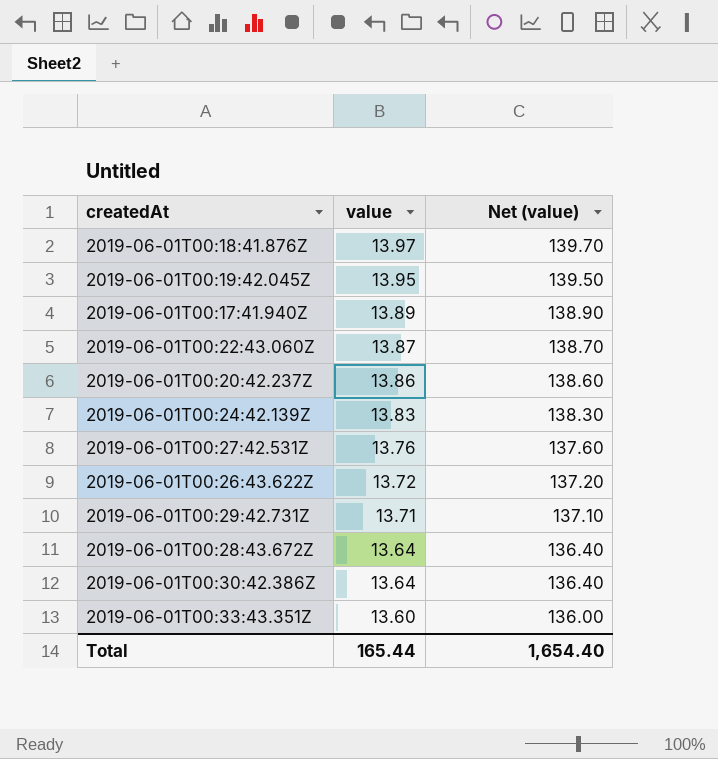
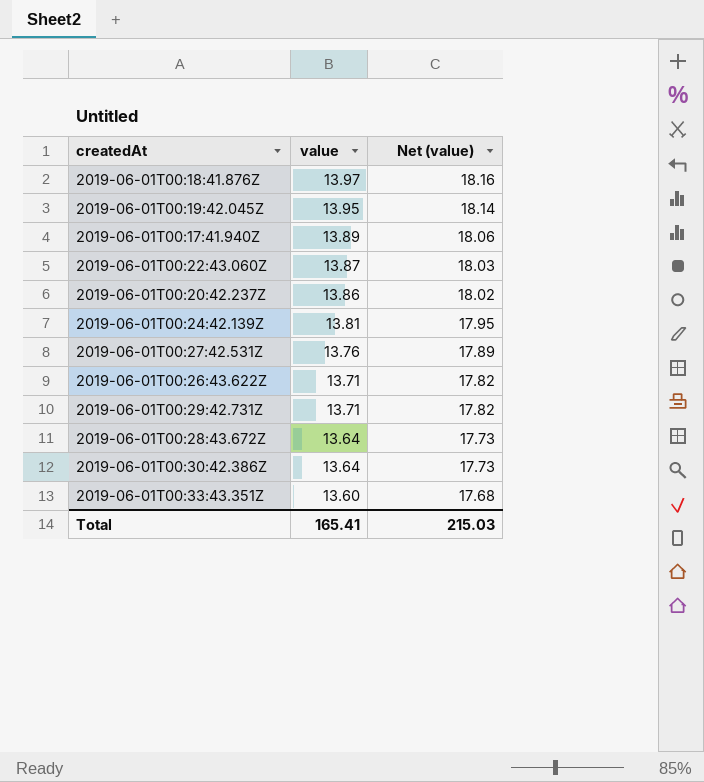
column Net (value) | formula: [value] * 10 -> [value] * 1.3
2019-06-01T00:24:42.139Z | value: 13.83 -> 13.81
2019-06-01T00:26:43.622Z | value: 13.72 -> 13.71
Total | value: 165.44 -> 165.41
Total | Net (value): 1,654.40 -> 215.03

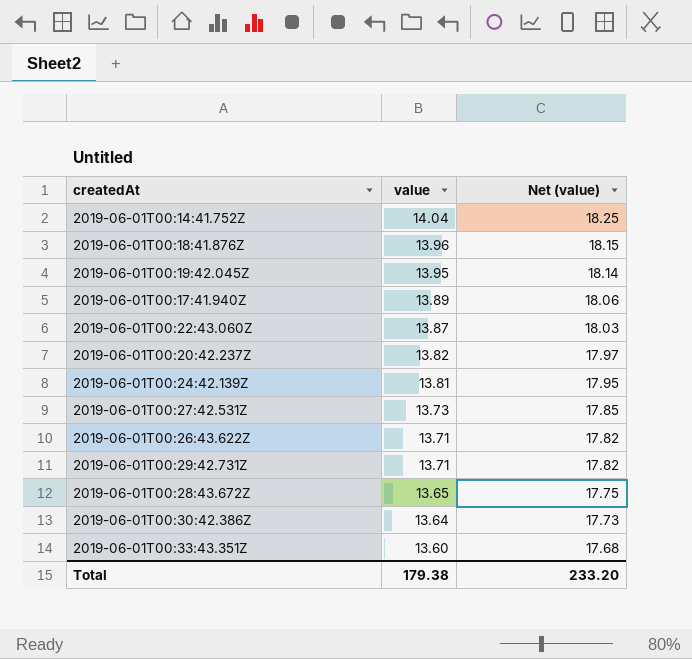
row 2019-06-01T00:14:41.752Z: none -> 14.04 | 18.25
2019-06-01T00:18:41.876Z | value: 13.97 -> 13.96
2019-06-01T00:18:41.876Z | Net (value): 18.16 -> 18.15
2019-06-01T00:20:42.237Z | value: 13.86 -> 13.82
2019-06-01T00:20:42.237Z | Net (value): 18.02 -> 17.97
2019-06-01T00:27:42.531Z | value: 13.76 -> 13.73
2019-06-01T00:27:42.531Z | Net (value): 17.89 -> 17.85
2019-06-01T00:28:43.672Z | value: 13.64 -> 13.65
2019-06-01T00:28:43.672Z | Net (value): 17.73 -> 17.75
Total | value: 165.41 -> 179.38
Total | Net (value): 215.03 -> 233.20

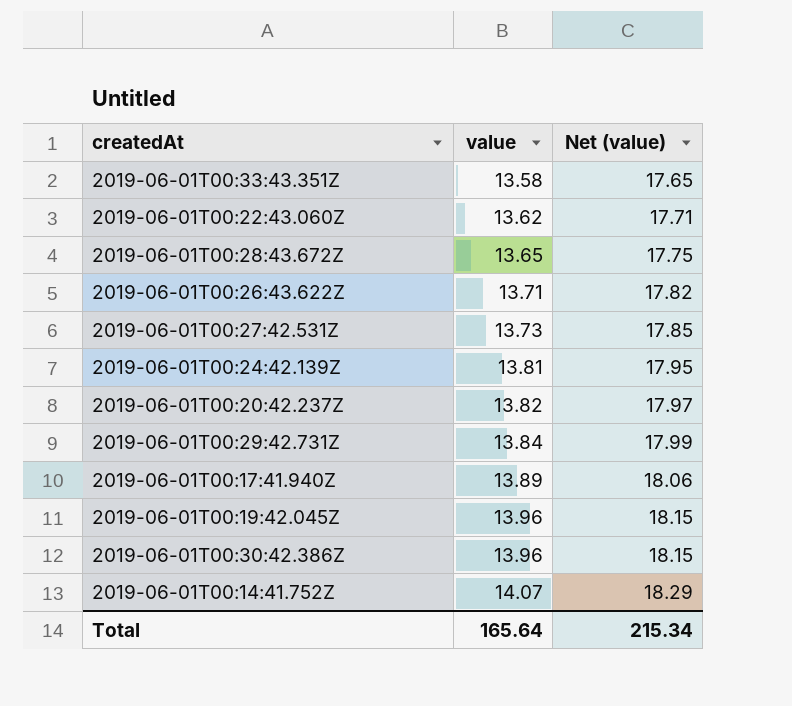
row order: value descending -> value ascending
row 2019-06-01T00:18:41.876Z: 13.96 | 18.15 -> none
2019-06-01T00:33:43.351Z | value: 13.60 -> 13.58
2019-06-01T00:33:43.351Z | Net (value): 17.68 -> 17.65
2019-06-01T00:22:43.060Z | value: 13.87 -> 13.62
2019-06-01T00:22:43.060Z | Net (value): 18.03 -> 17.71
2019-06-01T00:29:42.731Z | value: 13.71 -> 13.84
2019-06-01T00:29:42.731Z | Net (value): 17.82 -> 17.99
2019-06-01T00:19:42.045Z | value: 13.95 -> 13.96
2019-06-01T00:19:42.045Z | Net (value): 18.14 -> 18.15
2019-06-01T00:30:42.386Z | value: 13.64 -> 13.96
2019-06-01T00:30:42.386Z | Net (value): 17.73 -> 18.15
2019-06-01T00:14:41.752Z | value: 14.04 -> 14.07
2019-06-01T00:14:41.752Z | Net (value): 18.25 -> 18.29
Total | value: 179.38 -> 165.64
Total | Net (value): 233.20 -> 215.34

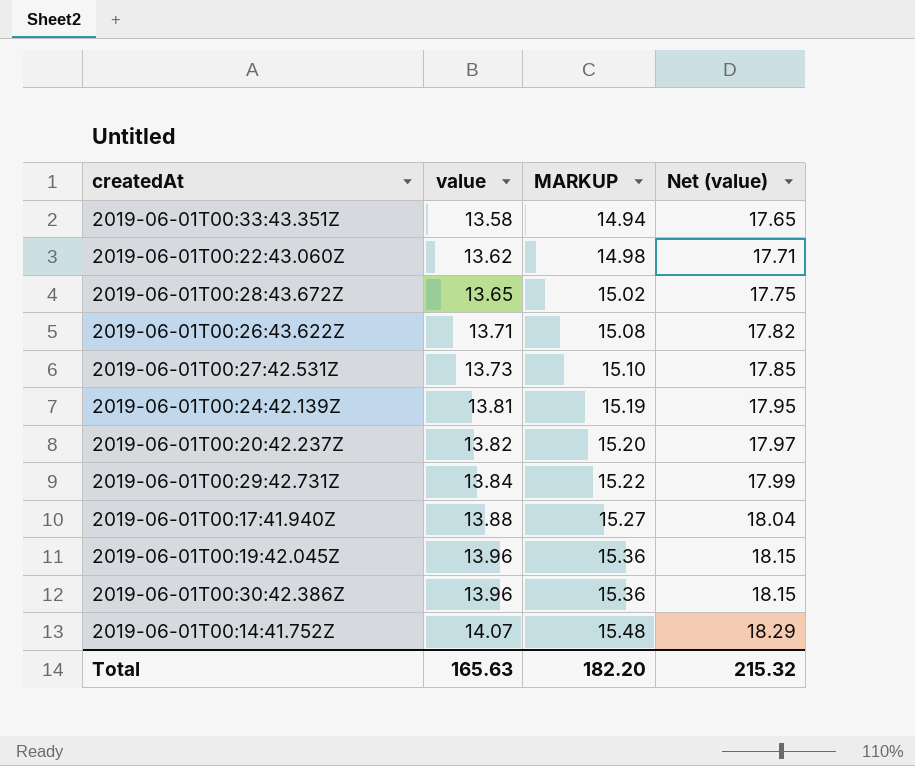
column MARKUP | formula: none -> [value] * 1.1
2019-06-01T00:17:41.940Z | value: 13.89 -> 13.88
2019-06-01T00:17:41.940Z | Net (value): 18.06 -> 18.04
Total | value: 165.64 -> 165.63
Total | Net (value): 215.34 -> 215.32

